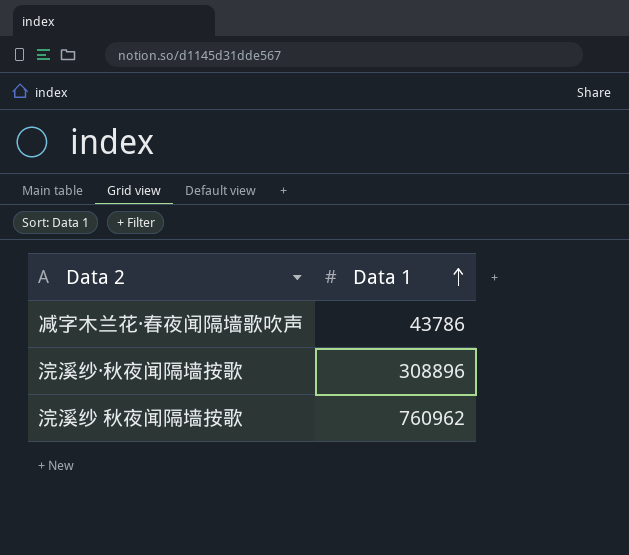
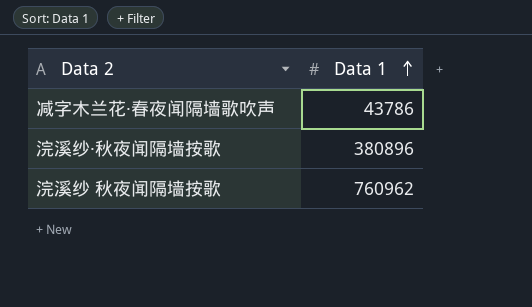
浣溪纱·秋夜闻隔墙按歌 | Data 1: 308896 -> 380896

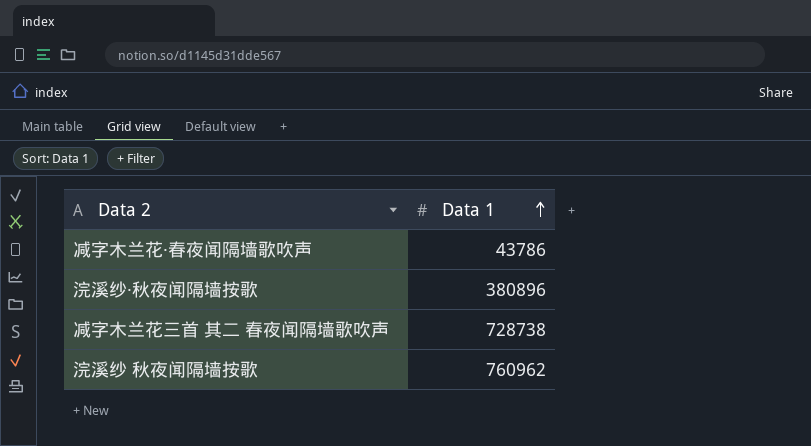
row 减字木兰花三首 其二 春夜闻隔墙歌吹声: none -> 728738

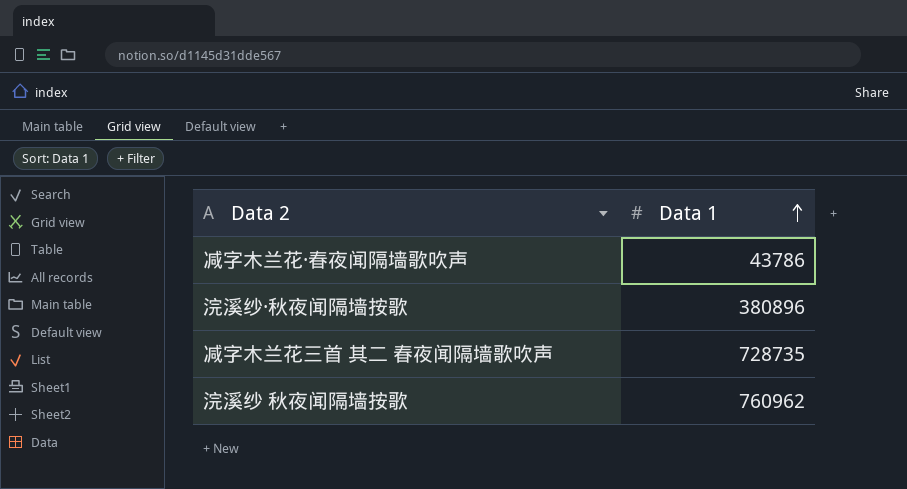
减字木兰花三首 其二 春夜闻隔墙歌吹声 | Data 1: 728738 -> 728735

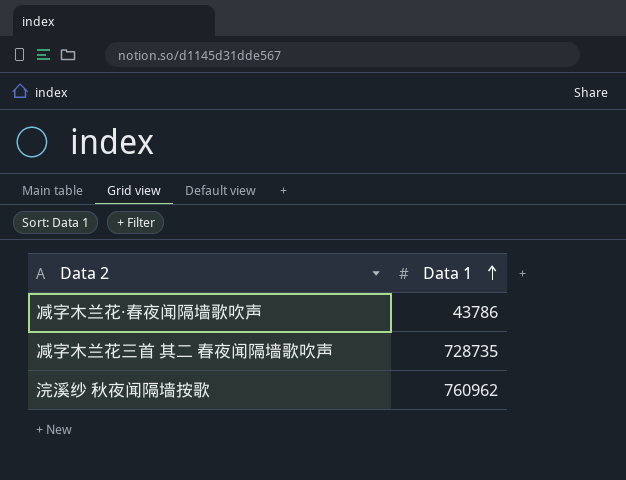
row 浣溪纱·秋夜闻隔墙按歌: 380896 -> none

